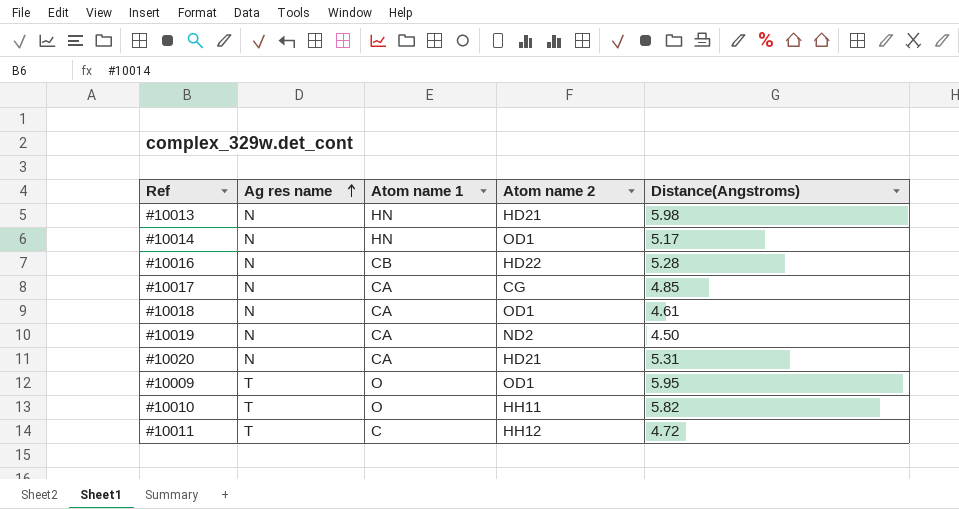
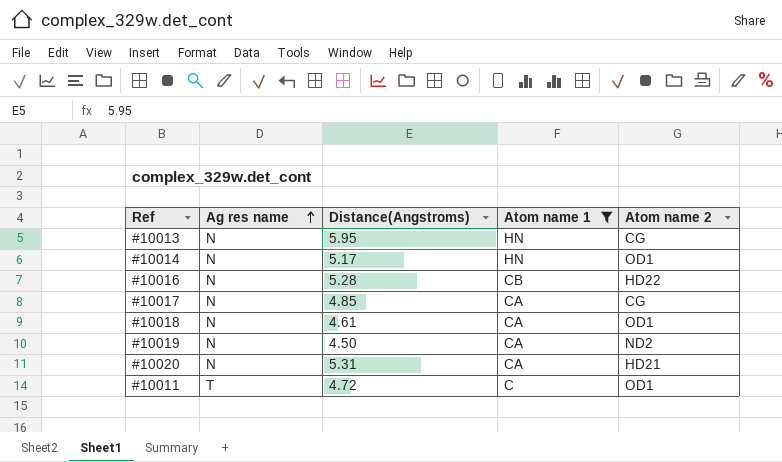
filter: none -> Atom name 1 != O
column Distance(Angstroms) | position: 5 -> 3
#10013 | Distance(Angstroms): 5.98 -> 5.95
#10013 | Atom name 2: HD21 -> CG
#10011 | Atom name 2: HH12 -> OD1

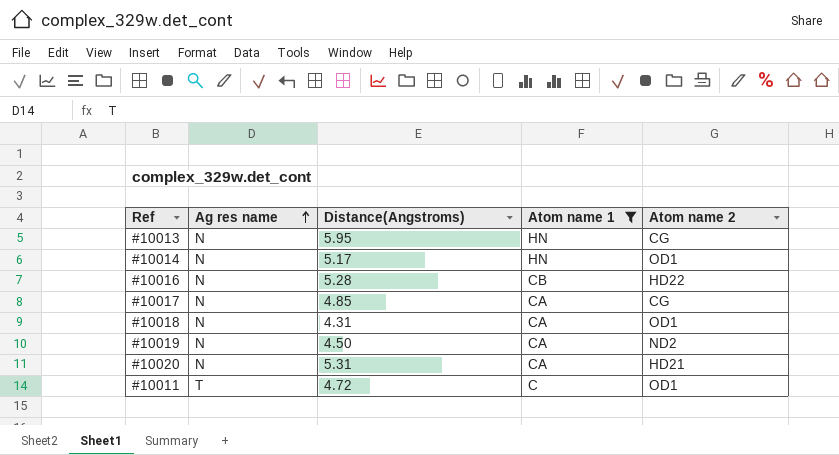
#10018 | Distance(Angstroms): 4.61 -> 4.31

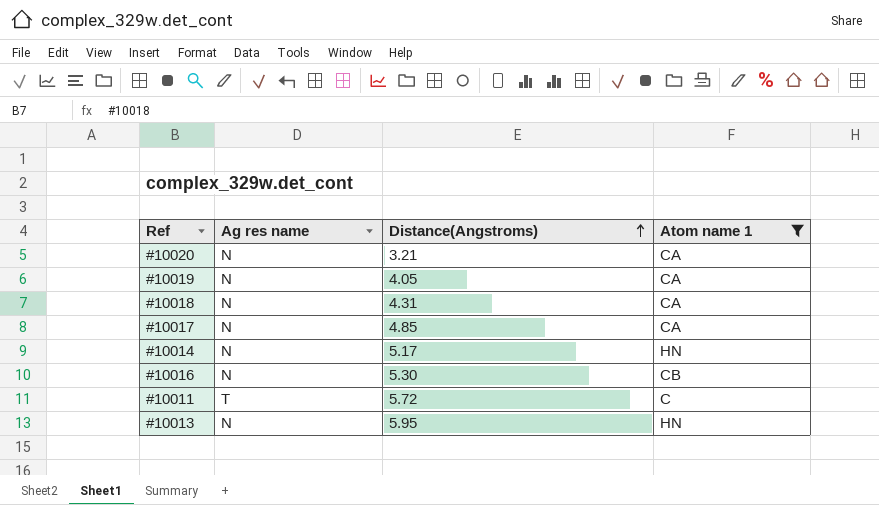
row order: Ag res name ascending -> Distance(Angstroms) ascending
column Atom name 2 | position: 5 -> none
#10020 | Distance(Angstroms): 5.31 -> 3.21
#10019 | Distance(Angstroms): 4.50 -> 4.05
#10016 | Distance(Angstroms): 5.28 -> 5.30
#10011 | Distance(Angstroms): 4.72 -> 5.72

